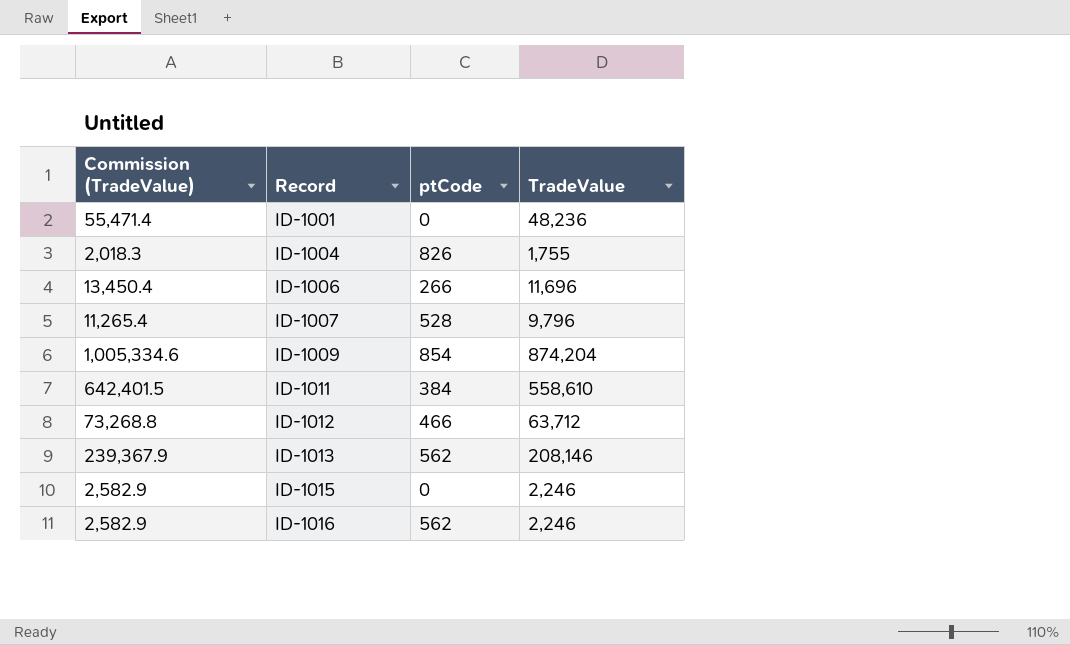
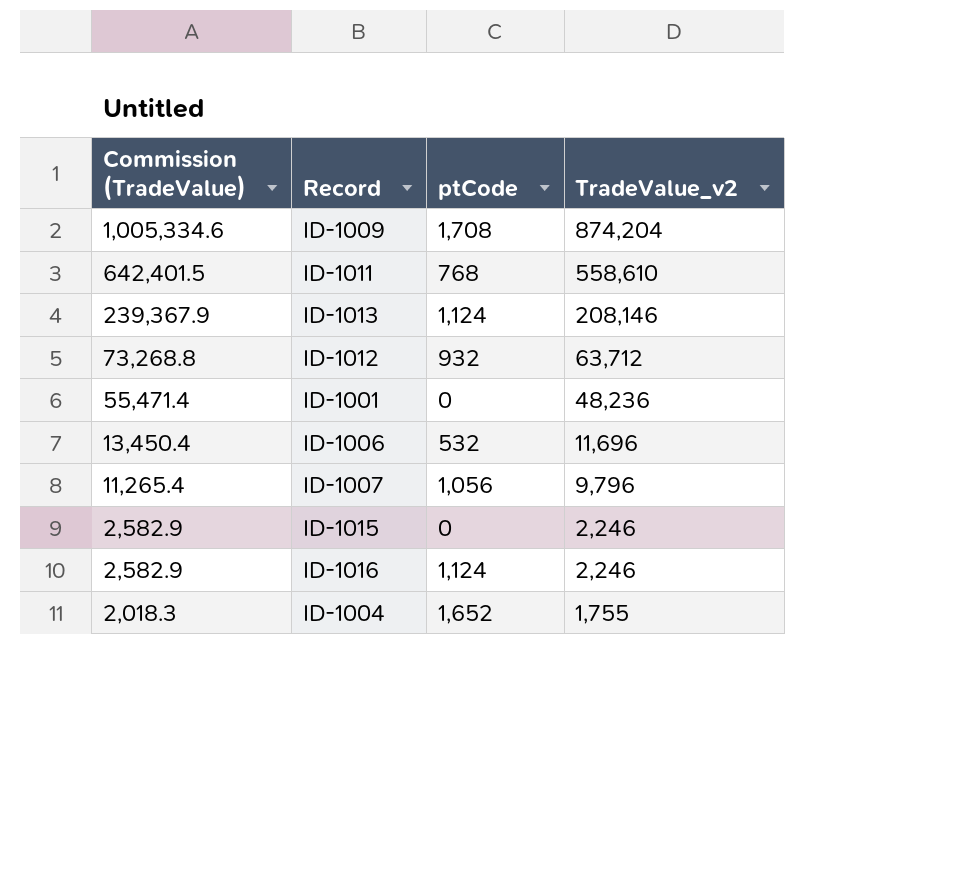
row order: Record ascending -> Commission (TradeValue) descending
column name: TradeValue -> TradeValue_v2
ID-1009 | ptCode: 854 -> 1,708
ID-1011 | ptCode: 384 -> 768
ID-1013 | ptCode: 562 -> 1,124
ID-1012 | ptCode: 466 -> 932
ID-1006 | ptCode: 266 -> 532
ID-1007 | ptCode: 528 -> 1,056
ID-1016 | ptCode: 562 -> 1,124
ID-1004 | ptCode: 826 -> 1,652

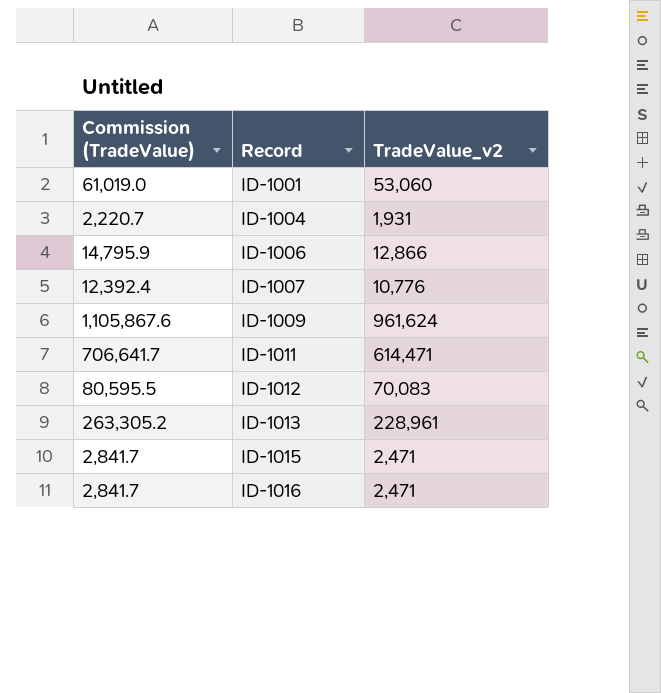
row order: Commission (TradeValue) descending -> Record ascending
column ptCode | position: 3 -> none
ID-1001 | Commission (TradeValue): 55,471.4 -> 61,019.0
ID-1001 | TradeValue_v2: 48,236 -> 53,060
ID-1004 | Commission (TradeValue): 2,018.3 -> 2,220.7
ID-1004 | TradeValue_v2: 1,755 -> 1,931
ID-1006 | Commission (TradeValue): 13,450.4 -> 14,795.9
ID-1006 | TradeValue_v2: 11,696 -> 12,866
ID-1007 | Commission (TradeValue): 11,265.4 -> 12,392.4
ID-1007 | TradeValue_v2: 9,796 -> 10,776
ID-1009 | Commission (TradeValue): 1,005,334.6 -> 1,105,867.6
ID-1009 | TradeValue_v2: 874,204 -> 961,624
ID-1011 | Commission (TradeValue): 642,401.5 -> 706,641.7
ID-1011 | TradeValue_v2: 558,610 -> 614,471
ID-1012 | Commission (TradeValue): 73,268.8 -> 80,595.5
ID-1012 | TradeValue_v2: 63,712 -> 70,083
ID-1013 | Commission (TradeValue): 239,367.9 -> 263,305.2
ID-1013 | TradeValue_v2: 208,146 -> 228,961
ID-1015 | Commission (TradeValue): 2,582.9 -> 2,841.7
ID-1015 | TradeValue_v2: 2,246 -> 2,471
ID-1016 | Commission (TradeValue): 2,582.9 -> 2,841.7
ID-1016 | TradeValue_v2: 2,246 -> 2,471

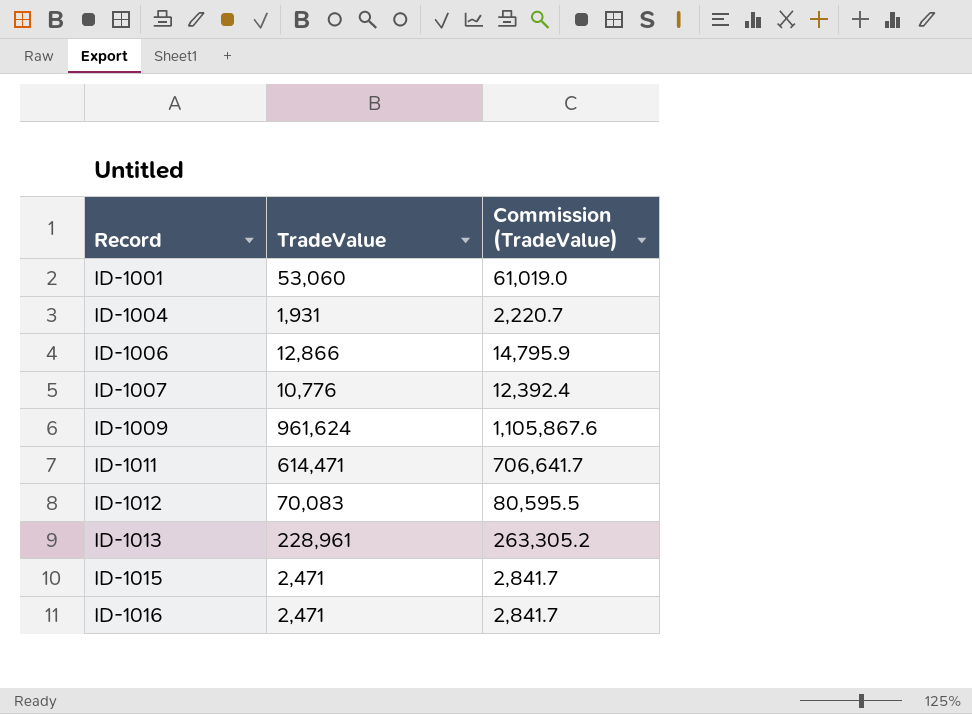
column name: TradeValue_v2 -> TradeValue
column Commission (TradeValue) | position: 1 -> 3

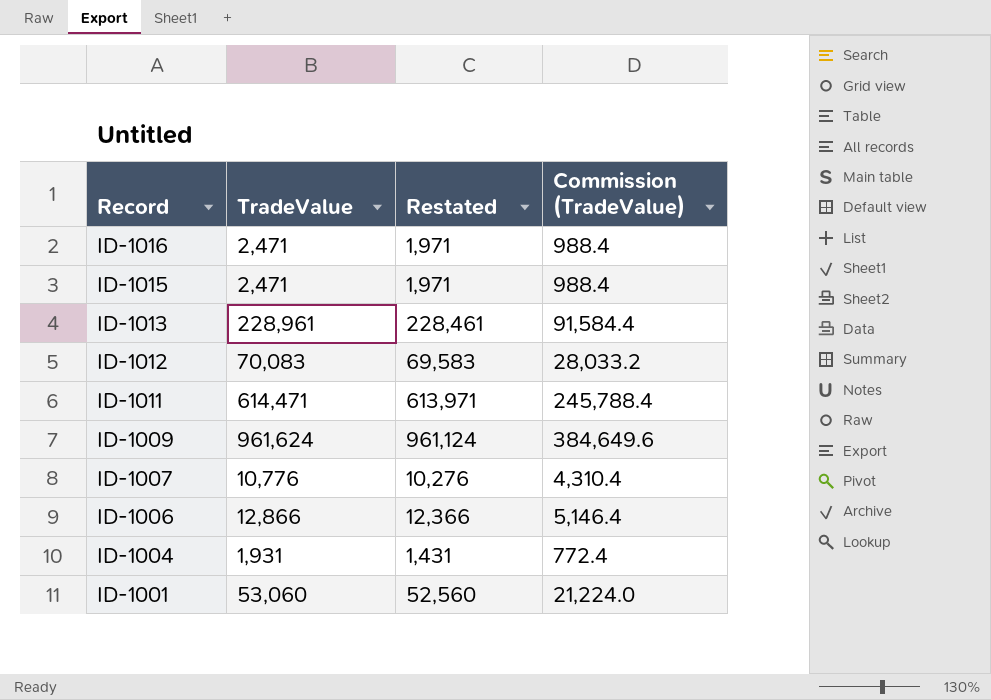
row order: Record ascending -> Record descending
column Restated | formula: none -> [TradeValue] - 500
column Commission (TradeValue) | formula: [TradeValue] * 1.15 -> [TradeValue] * 0.4

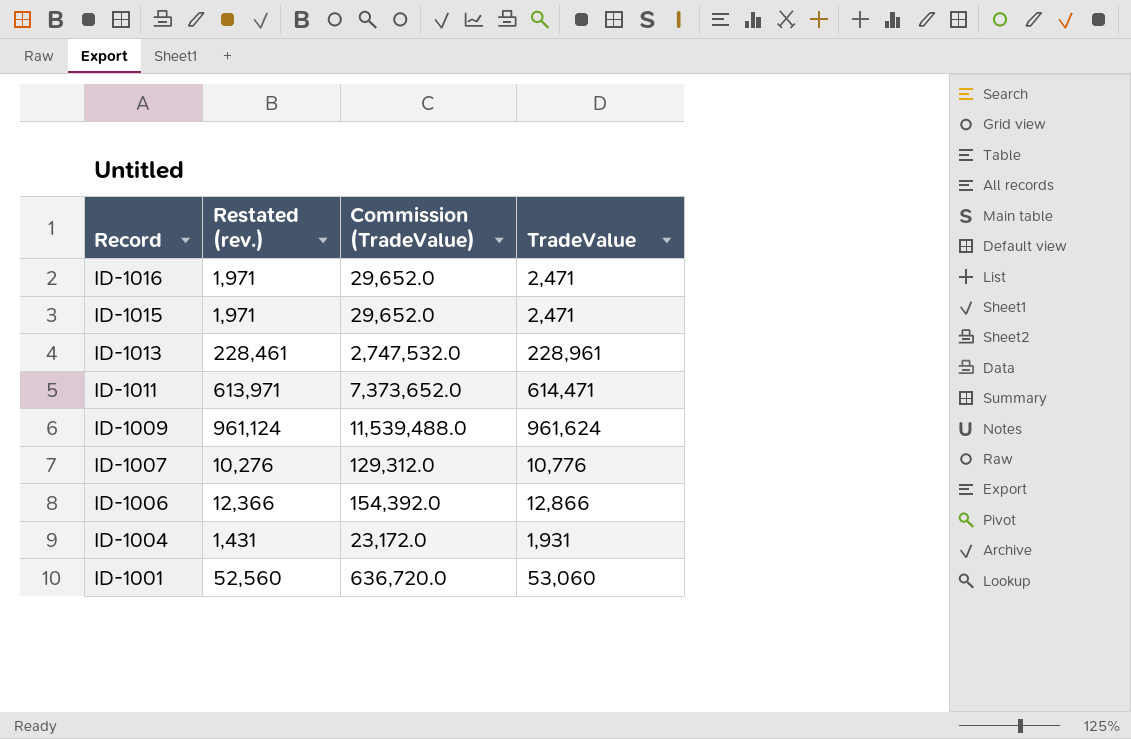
column name: Restated -> Restated (rev.)
column Commission (TradeValue) | formula: [TradeValue] * 0.4 -> [TradeValue] * 12
column TradeValue | position: 2 -> 4
row ID-1012: 70,083 | 69,583 | 28,033.2 -> none

